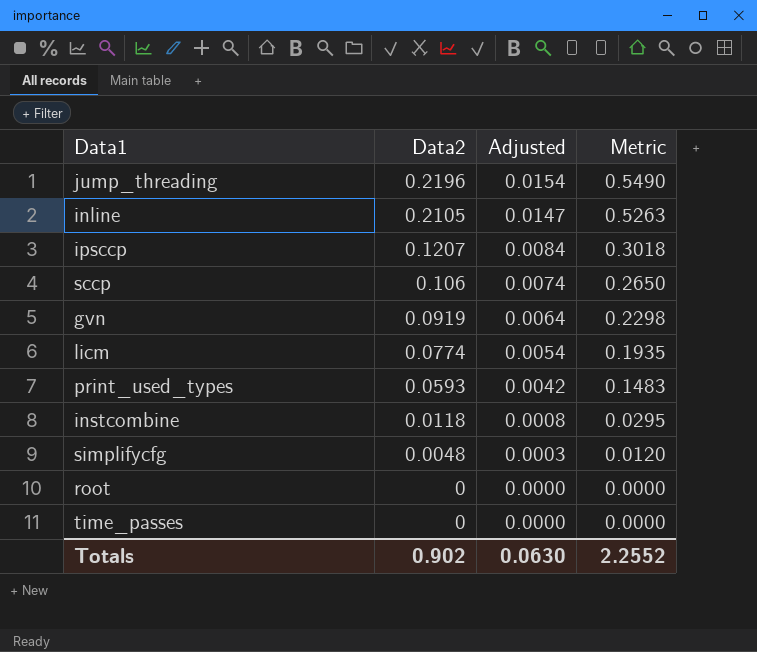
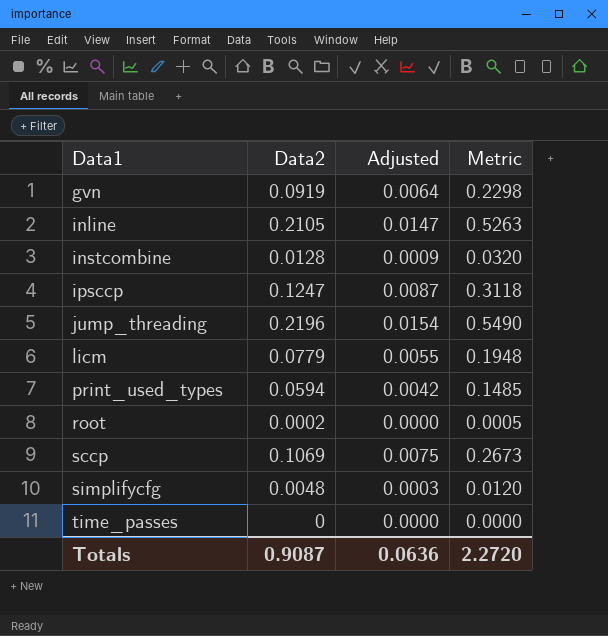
row order: Data2 descending -> Data1 ascending
instcombine | Data2: 0.0118 -> 0.0128
instcombine | Adjusted: 0.0008 -> 0.0009
instcombine | Metric: 0.0295 -> 0.0320
ipsccp | Data2: 0.1207 -> 0.1247
ipsccp | Adjusted: 0.0084 -> 0.0087
ipsccp | Metric: 0.3018 -> 0.3118
licm | Data2: 0.0774 -> 0.0779
licm | Adjusted: 0.0054 -> 0.0055
licm | Metric: 0.1935 -> 0.1948
print_used_types | Data2: 0.0593 -> 0.0594
print_used_types | Metric: 0.1483 -> 0.1485
root | Data2: 0 -> 0.0002
root | Metric: 0.0000 -> 0.0005
sccp | Data2: 0.106 -> 0.1069
sccp | Adjusted: 0.0074 -> 0.0075
sccp | Metric: 0.2650 -> 0.2673
Totals | Data2: 0.902 -> 0.9087
Totals | Adjusted: 0.0630 -> 0.0636
Totals | Metric: 2.2552 -> 2.2720

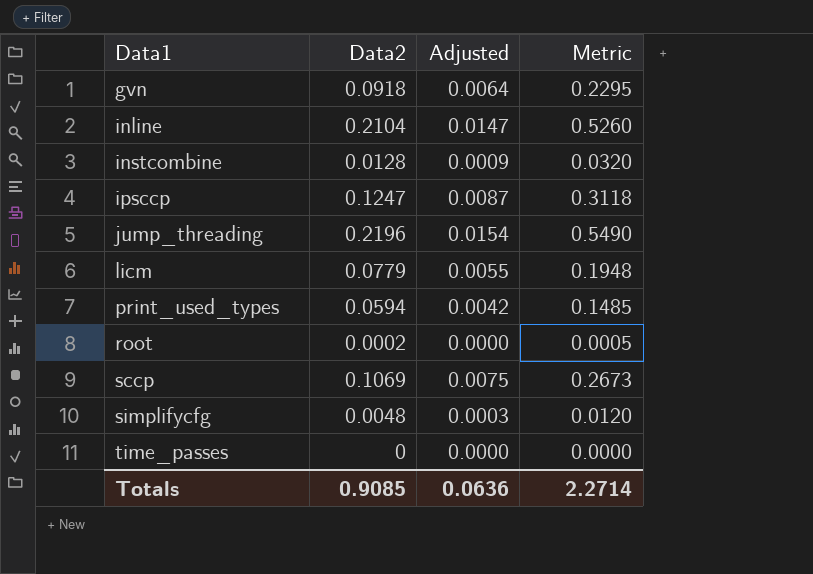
gvn | Data2: 0.0919 -> 0.0918
gvn | Metric: 0.2298 -> 0.2295
inline | Data2: 0.2105 -> 0.2104
inline | Metric: 0.5263 -> 0.5260
Totals | Data2: 0.9087 -> 0.9085
Totals | Metric: 2.2720 -> 2.2714

